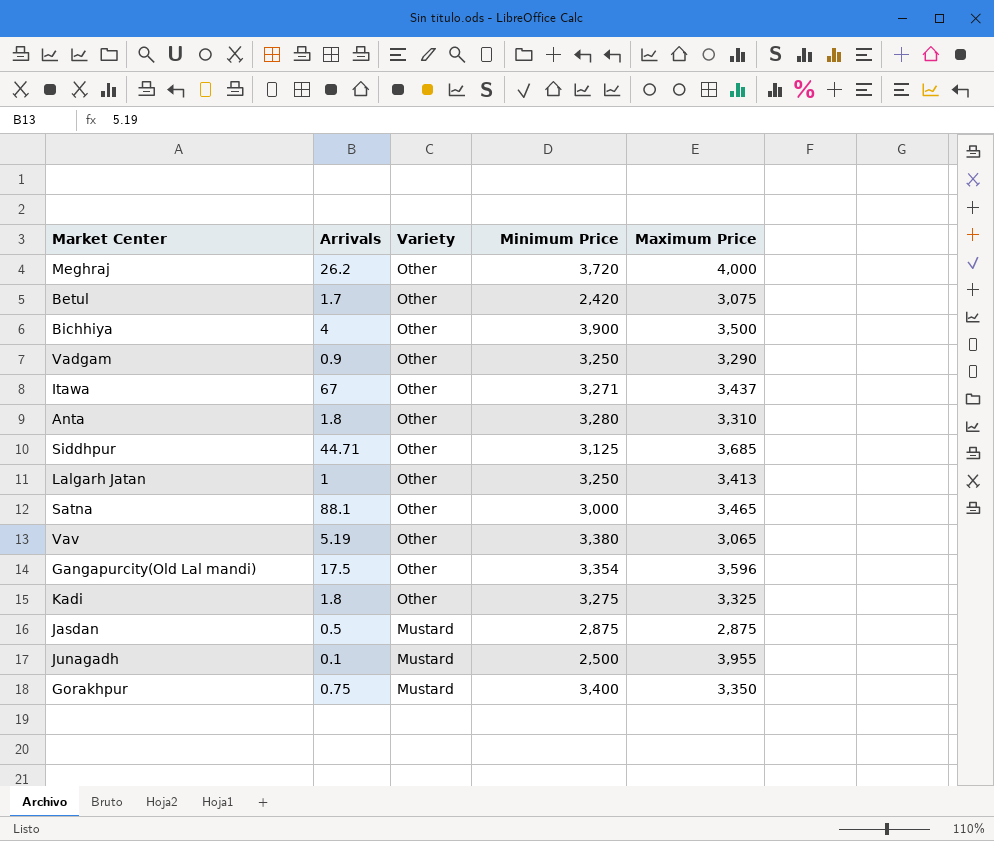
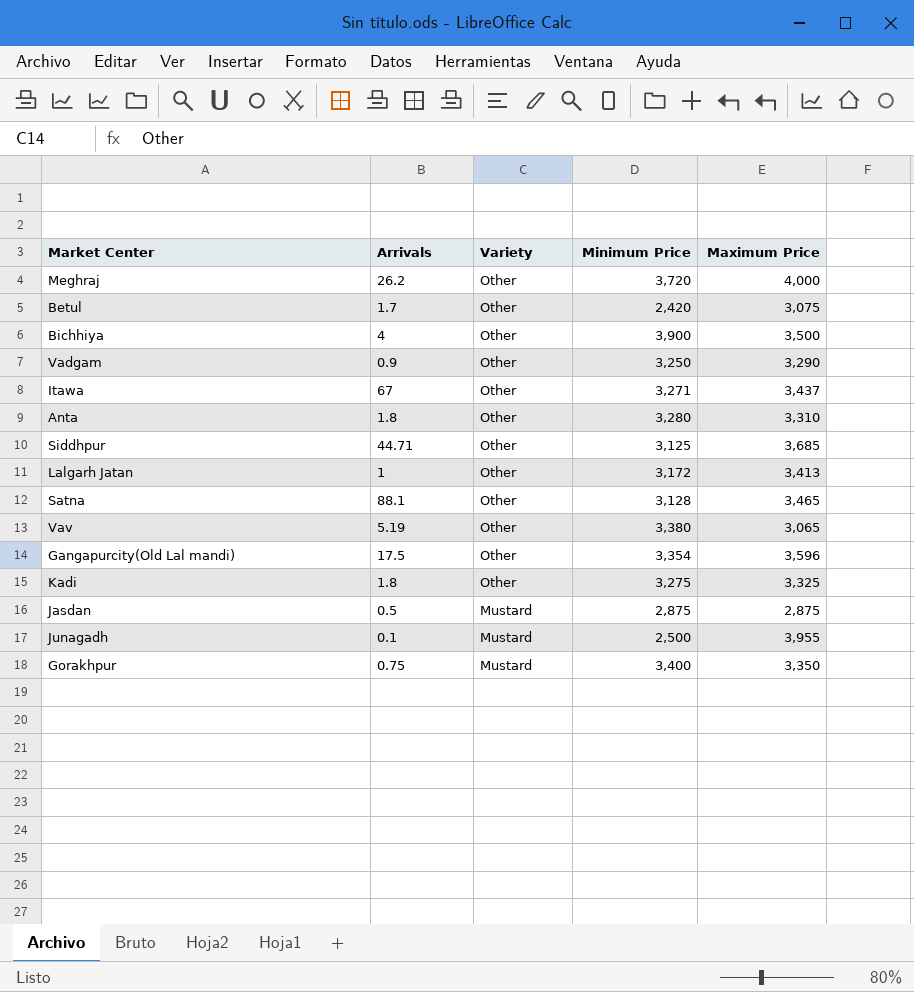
Lalgarh Jatan | Minimum Price: 3,250 -> 3,172
Satna | Minimum Price: 3,000 -> 3,128

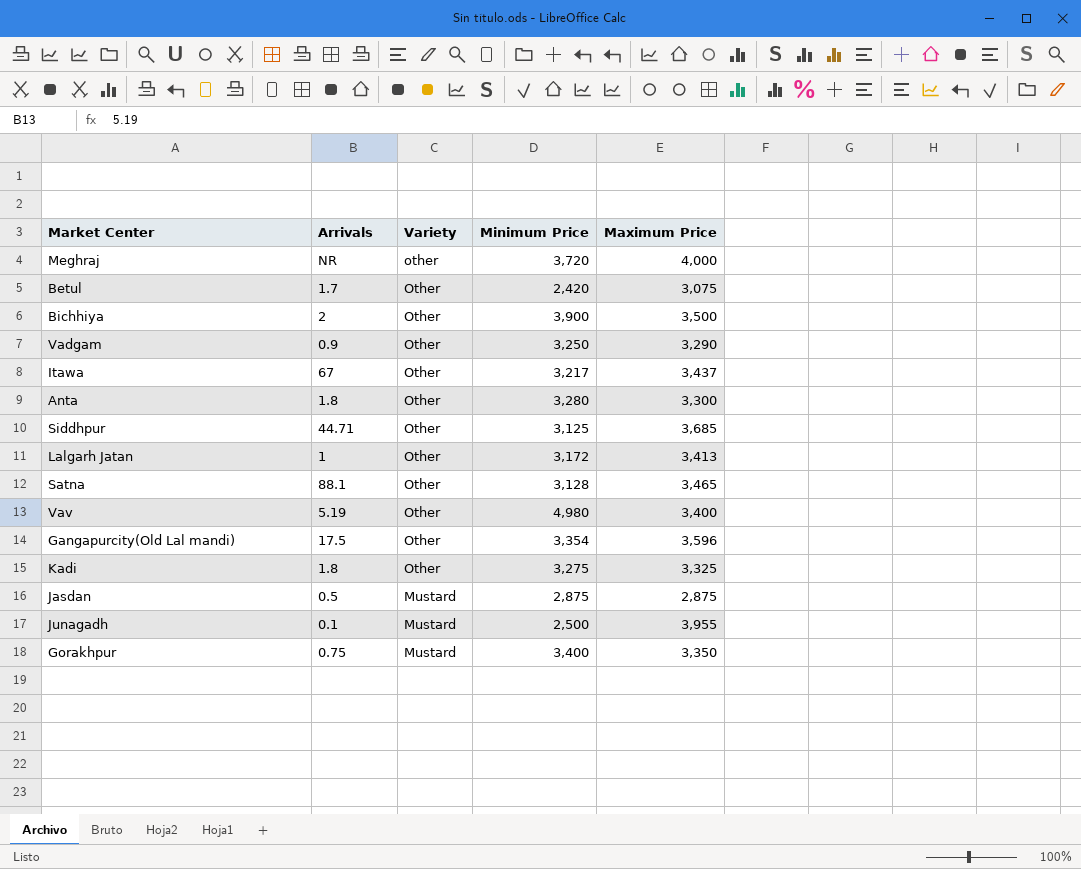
Meghraj | Arrivals: 26.2 -> NR
Meghraj | Variety: Other -> other
Bichhiya | Arrivals: 4 -> 2
Itawa | Minimum Price: 3,271 -> 3,217
Anta | Maximum Price: 3,310 -> 3,300
Vav | Minimum Price: 3,380 -> 4,980
Vav | Maximum Price: 3,065 -> 3,400

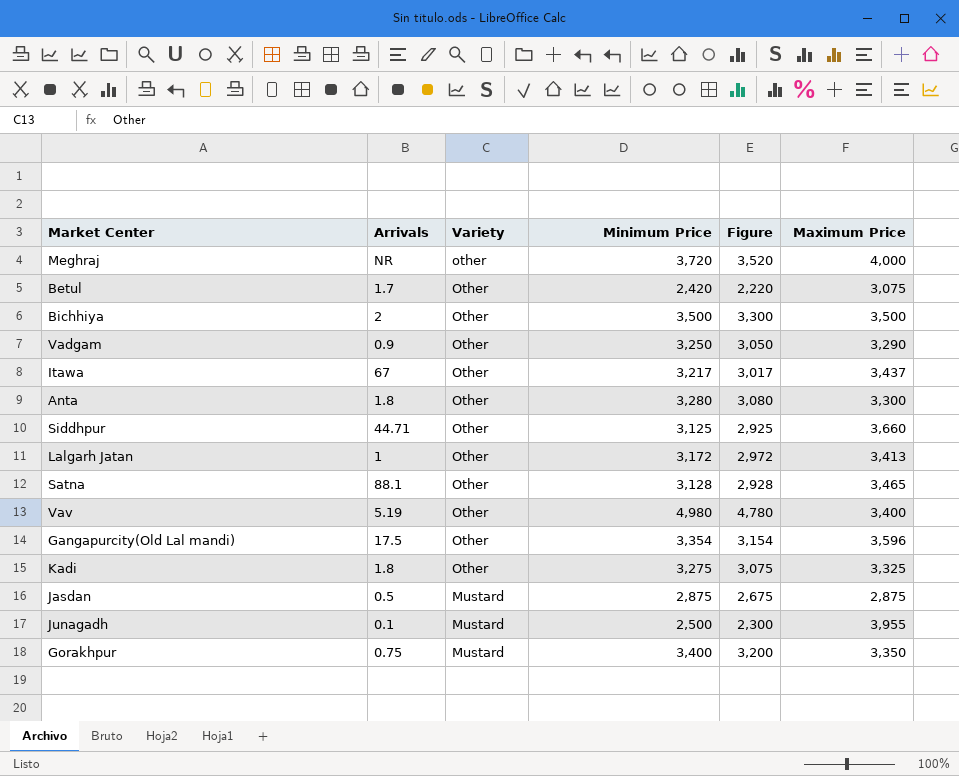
column Figure | formula: none -> [Minimum Price] - 200
Bichhiya | Minimum Price: 3,900 -> 3,500
Siddhpur | Maximum Price: 3,685 -> 3,660

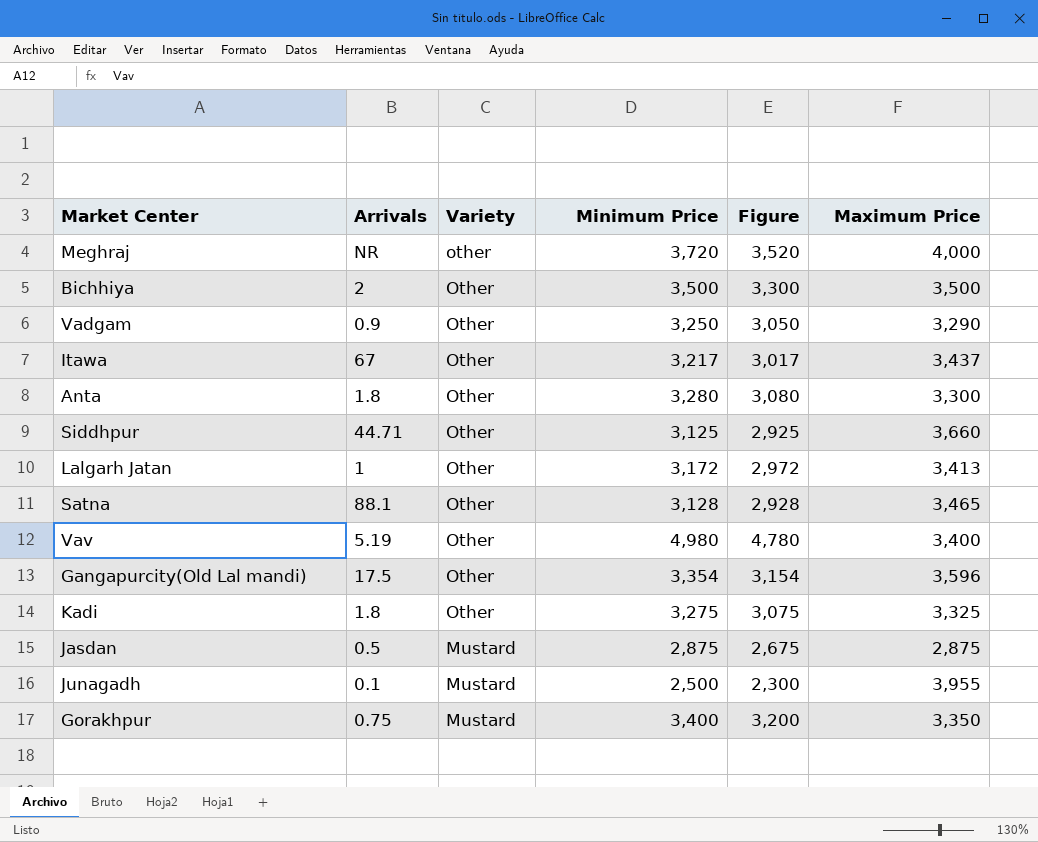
row Betul: 1.7 | Other | 2,420 | 2,220 | 3,075 -> none

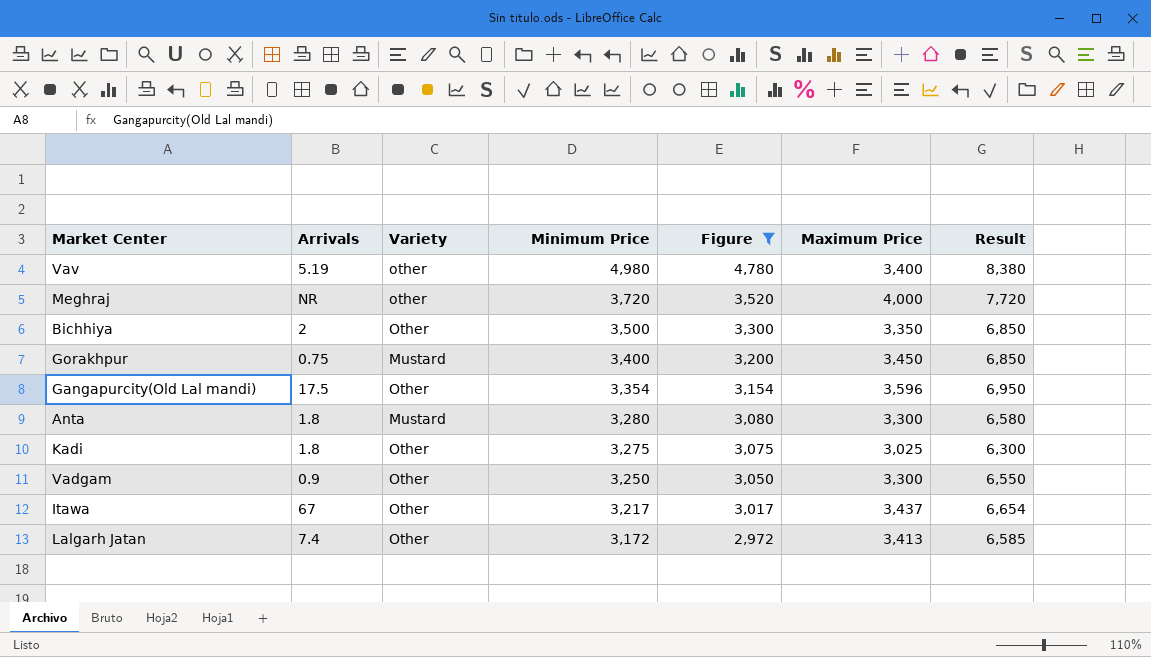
filter: none -> Figure >= 2,972
row order: Variety descending -> Minimum Price descending
column Result | formula: none -> [Minimum Price] + [Maximum Price]
Vav | Variety: Other -> other
Bichhiya | Maximum Price: 3,500 -> 3,350
Gorakhpur | Maximum Price: 3,350 -> 3,450
Anta | Variety: Other -> Mustard
Kadi | Maximum Price: 3,325 -> 3,025
Vadgam | Maximum Price: 3,290 -> 3,300
Lalgarh Jatan | Arrivals: 1 -> 7.4

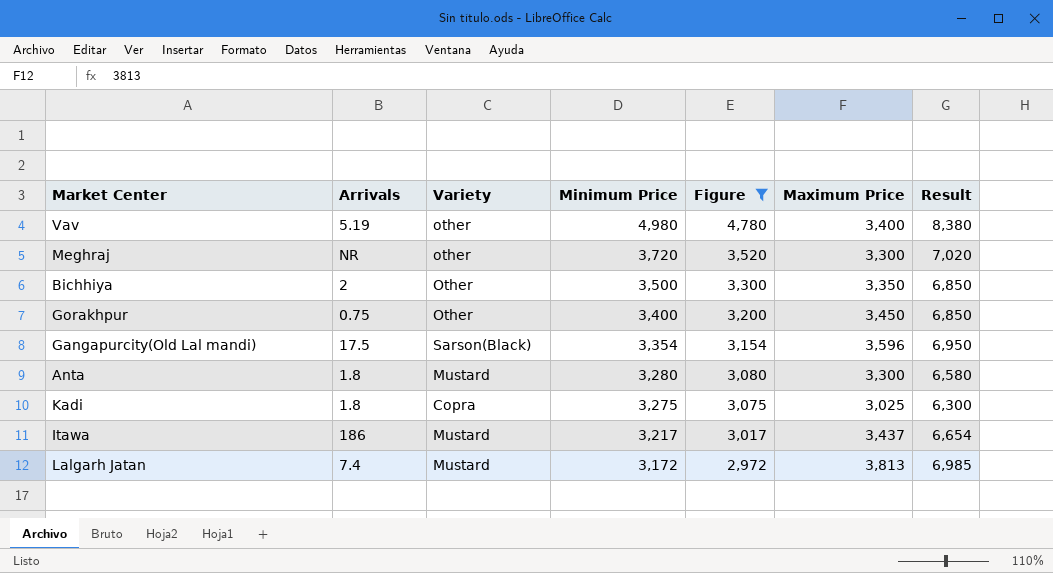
row Vadgam: 0.9 | Other | 3,250 | 3,050 | 3,300 | 6,550 -> none
Meghraj | Maximum Price: 4,000 -> 3,300
Meghraj | Result: 7,720 -> 7,020
Gorakhpur | Variety: Mustard -> Other
Gangapurcity(Old Lal mandi) | Variety: Other -> Sarson(Black)
Kadi | Variety: Other -> Copra
Itawa | Arrivals: 67 -> 186
Itawa | Variety: Other -> Mustard
Lalgarh Jatan | Variety: Other -> Mustard
Lalgarh Jatan | Maximum Price: 3,413 -> 3,813
Lalgarh Jatan | Result: 6,585 -> 6,985

